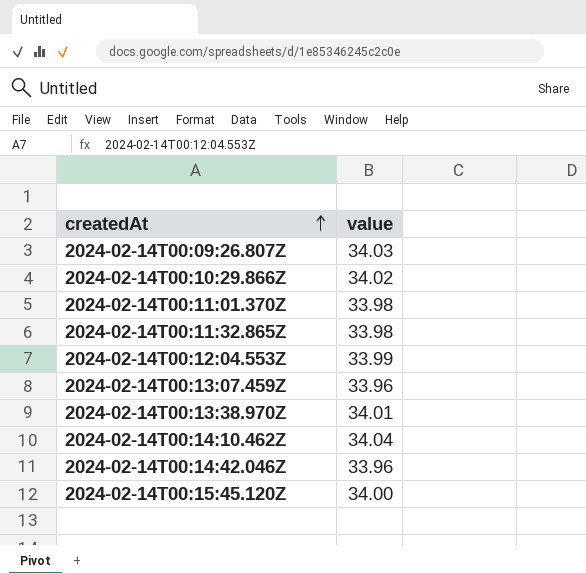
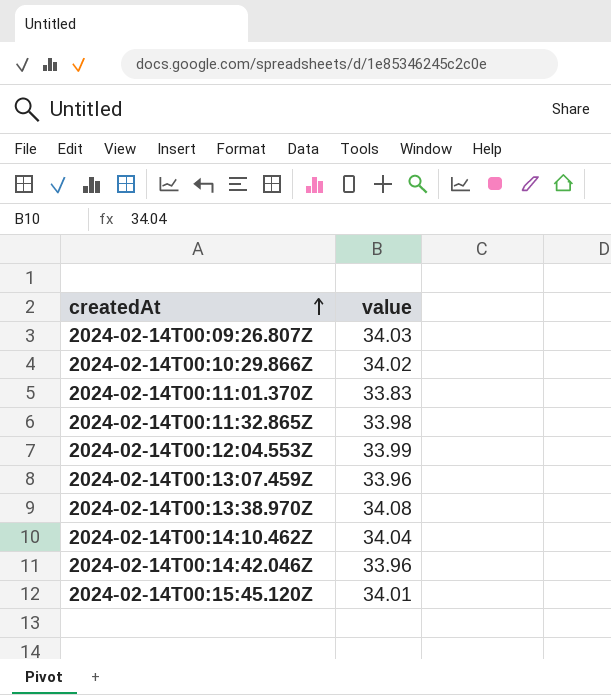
2024-02-14T00:11:01.370Z | value: 33.98 -> 33.83
2024-02-14T00:13:38.970Z | value: 34.01 -> 34.08
2024-02-14T00:15:45.120Z | value: 34.00 -> 34.01

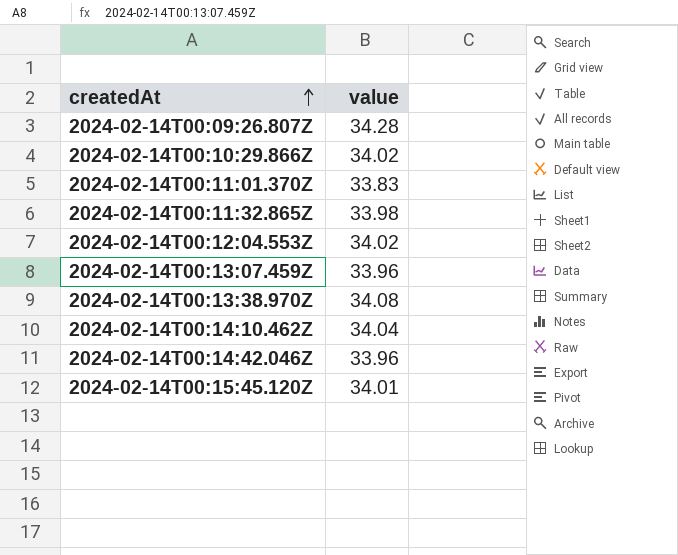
2024-02-14T00:09:26.807Z | value: 34.03 -> 34.28
2024-02-14T00:12:04.553Z | value: 33.99 -> 34.02

